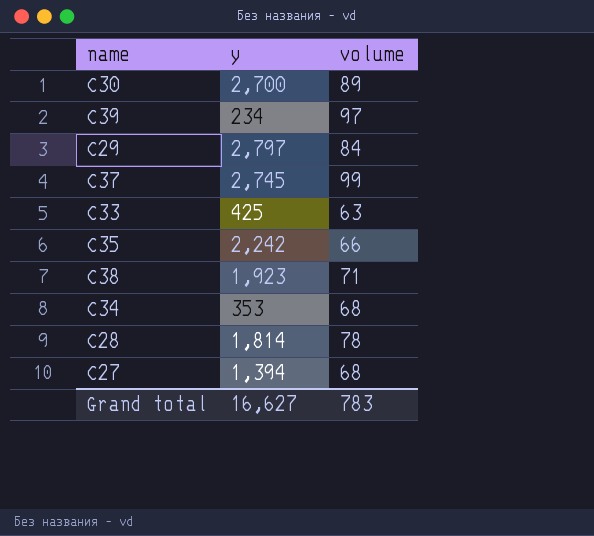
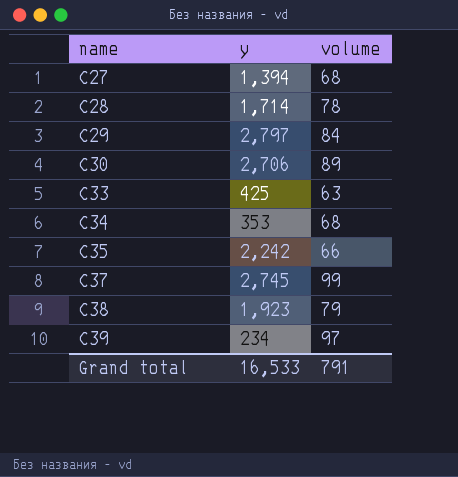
row order: none -> name ascending
C28 | y: 1,814 -> 1,714
C30 | y: 2,700 -> 2,706
C38 | volume: 71 -> 79
Grand total | y: 16,627 -> 16,533
Grand total | volume: 783 -> 791

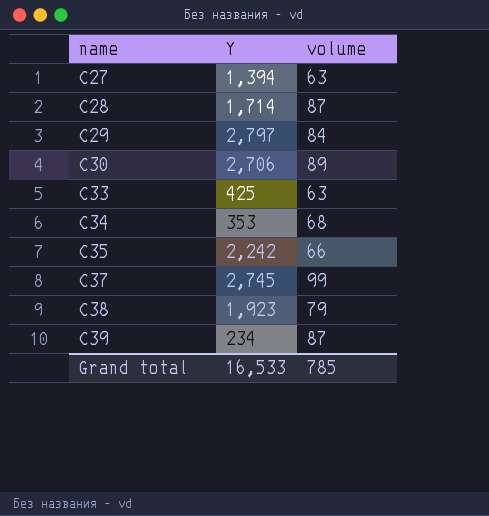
column name: y -> Y
C27 | volume: 68 -> 63
C28 | volume: 78 -> 87
C39 | volume: 97 -> 87
Grand total | volume: 791 -> 785

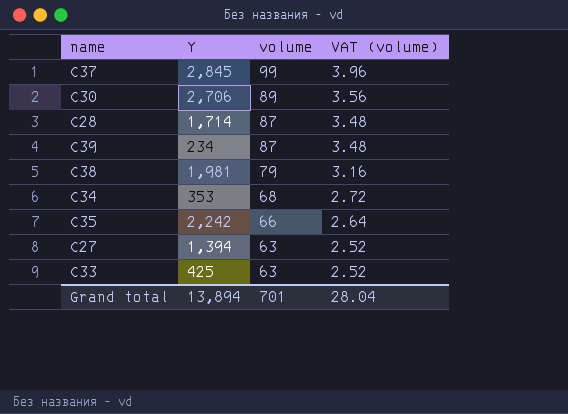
row order: name ascending -> volume descending
column VAT (volume) | formula: none -> [volume] * 0.04
row C29: 2,797 | 84 -> none
C37 | Y: 2,745 -> 2,845
C38 | Y: 1,923 -> 1,981
Grand total | Y: 16,533 -> 13,894
Grand total | volume: 785 -> 701

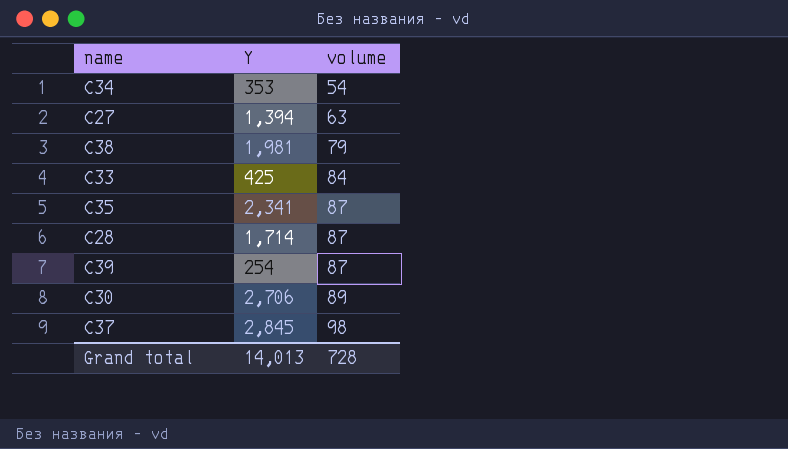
row order: volume descending -> volume ascending
column VAT (volume) | formula: [volume] * 0.04 -> none
C34 | volume: 68 -> 54
C33 | volume: 63 -> 84
C35 | Y: 2,242 -> 2,341
C35 | volume: 66 -> 87
C39 | Y: 234 -> 254
C37 | volume: 99 -> 98
Grand total | Y: 13,894 -> 14,013
Grand total | volume: 701 -> 728

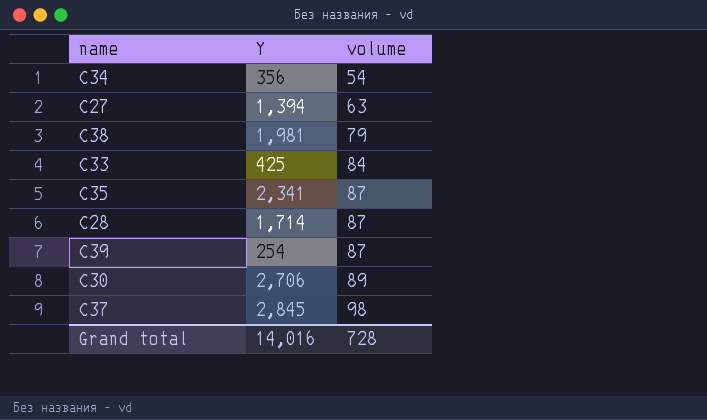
C34 | Y: 353 -> 356
Grand total | Y: 14,013 -> 14,016

